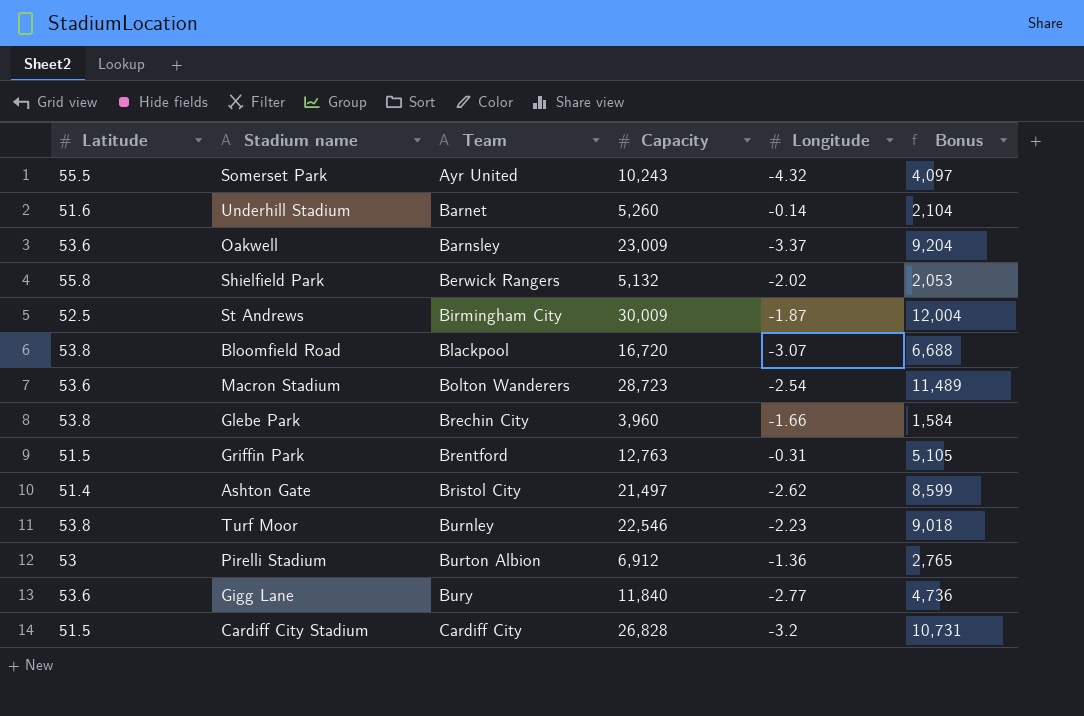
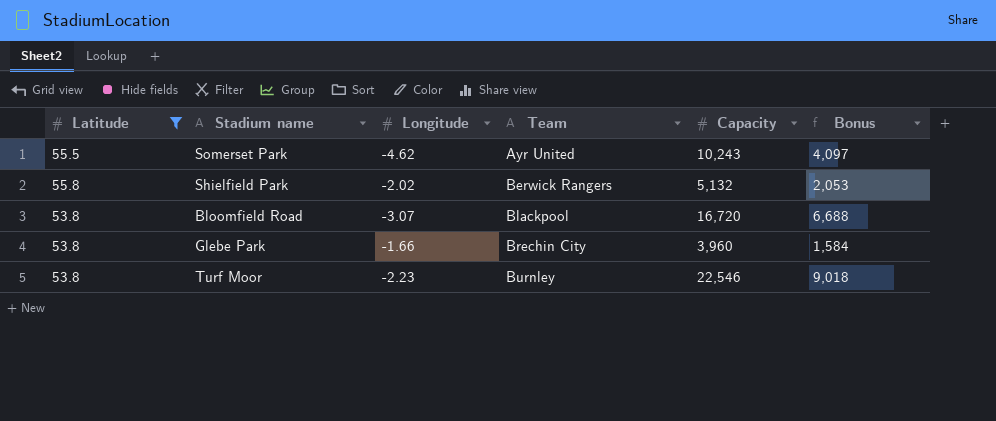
filter: none -> Latitude >= 53.8
column Longitude | position: 5 -> 3
Somerset Park | Longitude: -4.32 -> -4.62

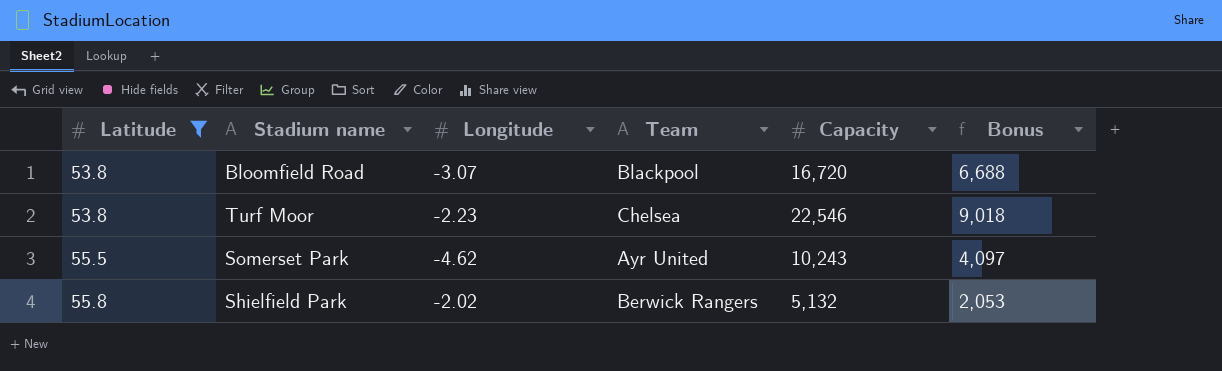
row order: Team ascending -> Latitude ascending
row Glebe Park: 53.8 | -1.66 | Brechin City | 3,960 | 1,584 -> none
Turf Moor | Team: Burnley -> Chelsea

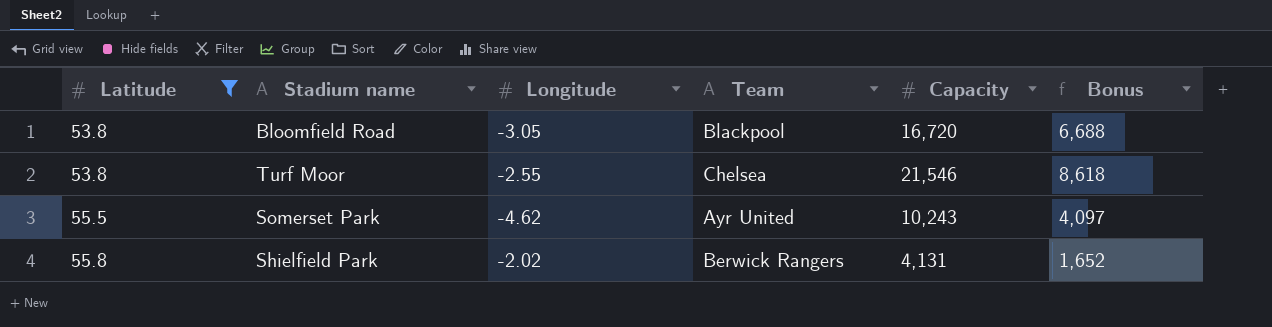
Bloomfield Road | Longitude: -3.07 -> -3.05
Turf Moor | Longitude: -2.23 -> -2.55
Turf Moor | Capacity: 22,546 -> 21,546
Turf Moor | Bonus: 9,018 -> 8,618
Shielfield Park | Capacity: 5,132 -> 4,131
Shielfield Park | Bonus: 2,053 -> 1,652

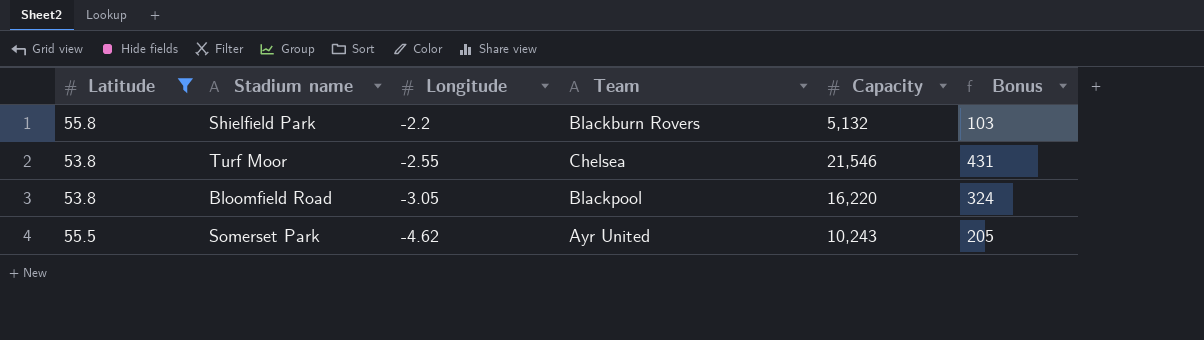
row order: Latitude ascending -> Longitude descending
column Bonus | formula: [Capacity] * 0.4 -> [Capacity] * 0.02
Shielfield Park | Longitude: -2.02 -> -2.2
Shielfield Park | Team: Berwick Rangers -> Blackburn Rovers
Shielfield Park | Capacity: 4,131 -> 5,132
Bloomfield Road | Capacity: 16,720 -> 16,220

